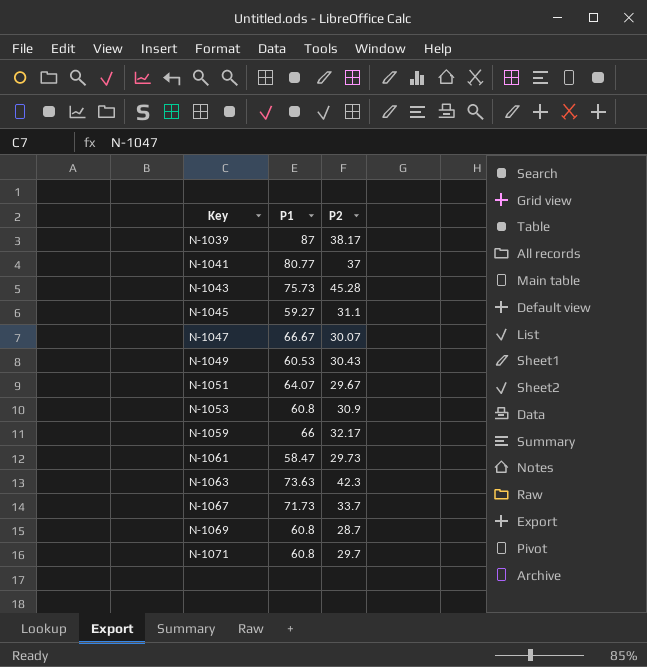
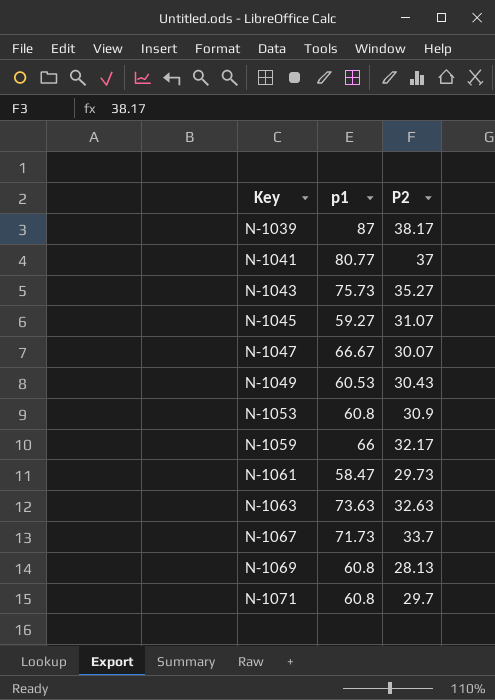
column name: P1 -> p1
row N-1051: 64.07 | 29.67 -> none
N-1043 | P2: 45.28 -> 35.27
N-1045 | P2: 31.1 -> 31.07
N-1063 | P2: 42.3 -> 32.63
N-1069 | P2: 28.7 -> 28.13

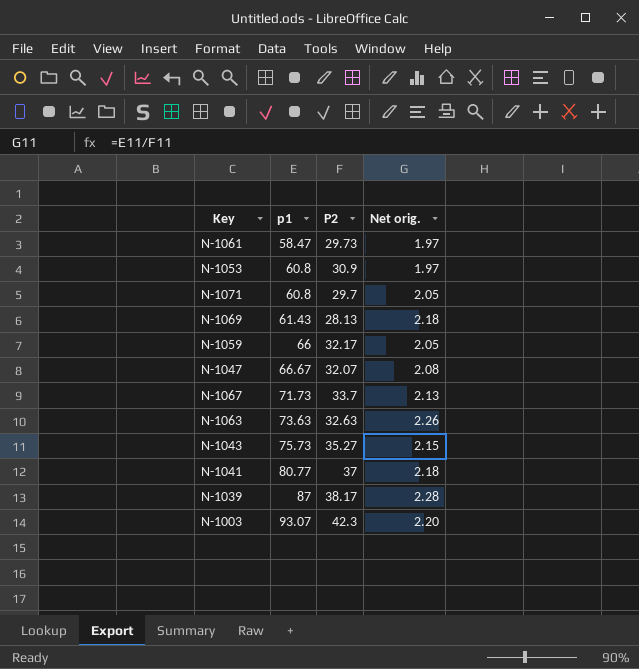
row order: Key ascending -> p1 ascending
column Net orig. | formula: none -> [p1] / [P2]
row N-1045: 59.27 | 31.07 -> none
row N-1049: 60.53 | 30.43 -> none
N-1069 | p1: 60.8 -> 61.43
N-1047 | P2: 30.07 -> 32.07
row N-1003: none -> 93.07 | 42.3 | 2.20

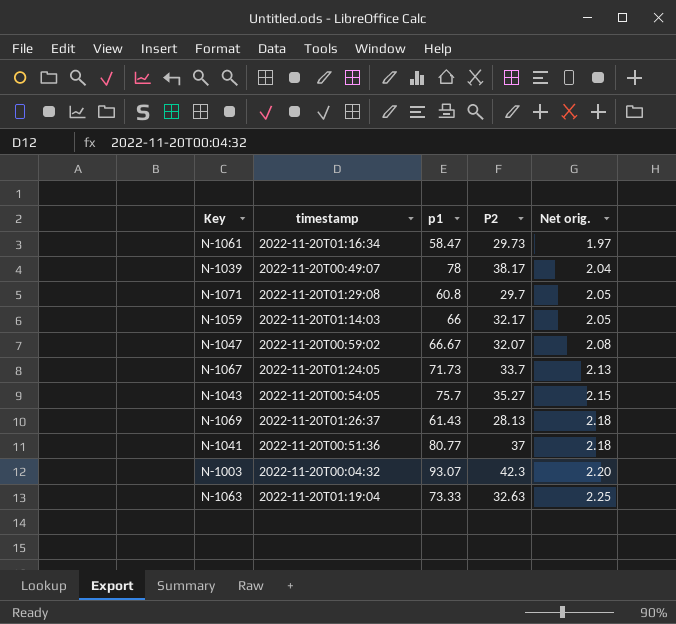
row order: p1 ascending -> Net orig. ascending
column timestamp | position: none -> 2
row N-1053: 60.8 | 30.9 | 1.97 -> none
N-1039 | p1: 87 -> 78
N-1039 | Net orig.: 2.28 -> 2.04
N-1043 | p1: 75.73 -> 75.7
N-1063 | p1: 73.63 -> 73.33
N-1063 | Net orig.: 2.26 -> 2.25

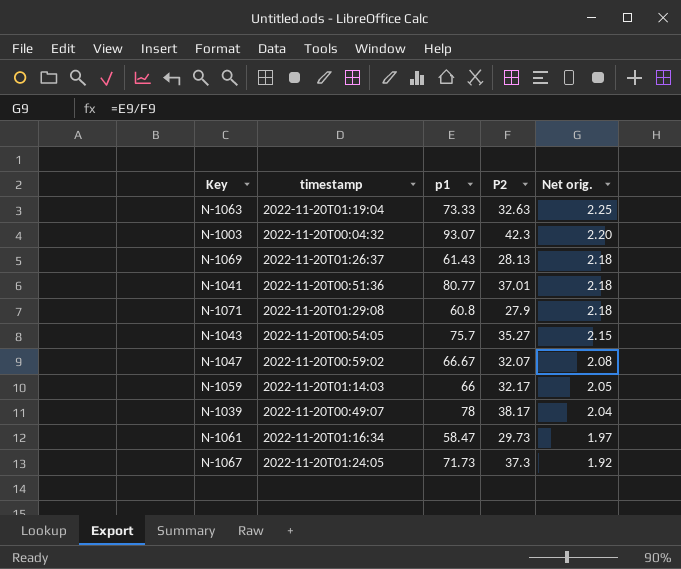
row order: Net orig. ascending -> Net orig. descending
N-1041 | P2: 37 -> 37.01
N-1071 | P2: 29.7 -> 27.9
N-1071 | Net orig.: 2.05 -> 2.18
N-1067 | P2: 33.7 -> 37.3
N-1067 | Net orig.: 2.13 -> 1.92

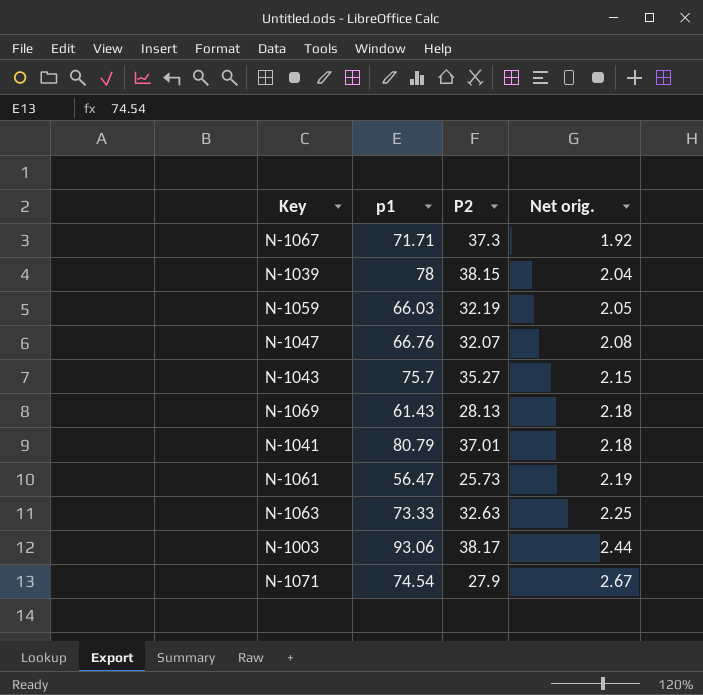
row order: Net orig. descending -> Net orig. ascending
column timestamp | position: 2 -> none
N-1067 | p1: 71.73 -> 71.71
N-1039 | P2: 38.17 -> 38.15
N-1059 | p1: 66 -> 66.03
N-1059 | P2: 32.17 -> 32.19
N-1047 | p1: 66.67 -> 66.76
N-1041 | p1: 80.77 -> 80.79
N-1061 | p1: 58.47 -> 56.47
N-1061 | P2: 29.73 -> 25.73
N-1061 | Net orig.: 1.97 -> 2.19
N-1003 | p1: 93.07 -> 93.06
N-1003 | P2: 42.3 -> 38.17
N-1003 | Net orig.: 2.20 -> 2.44
N-1071 | p1: 60.8 -> 74.54
N-1071 | Net orig.: 2.18 -> 2.67

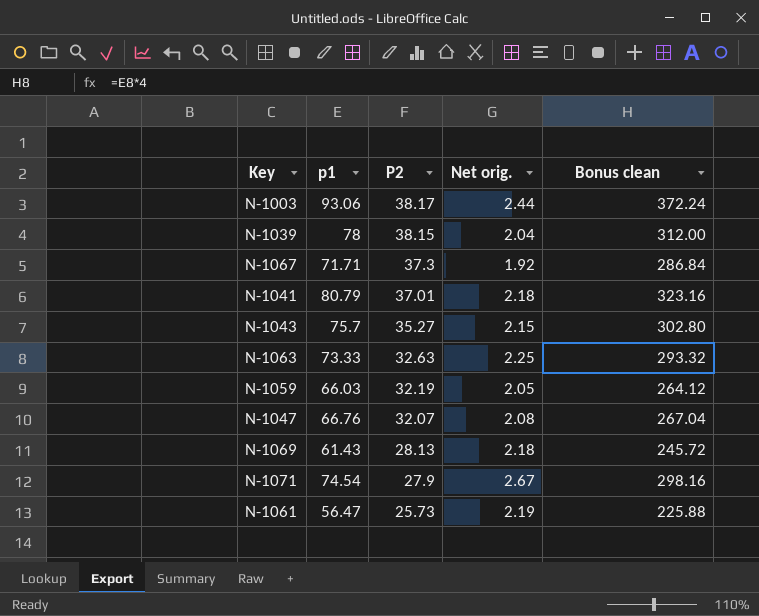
row order: Net orig. ascending -> P2 descending
column Bonus clean | formula: none -> [p1] * 4

